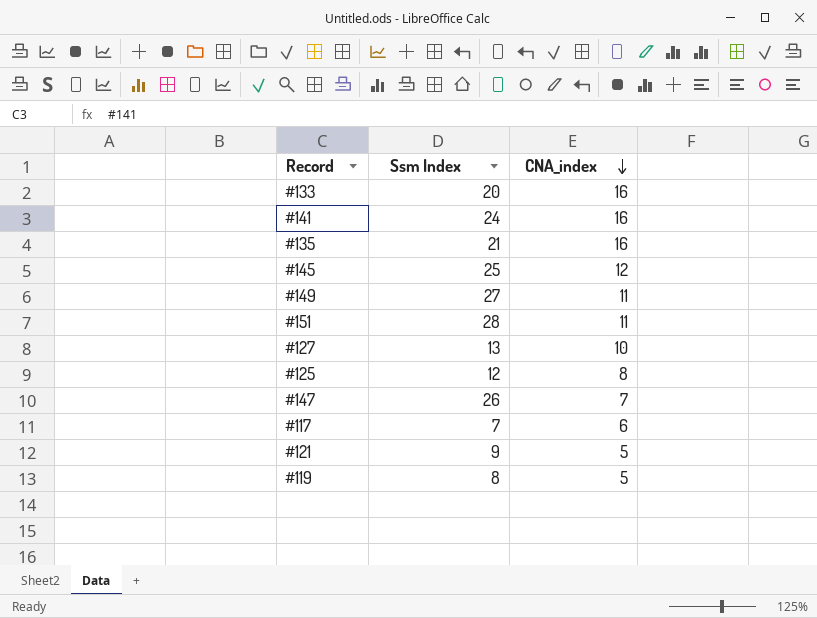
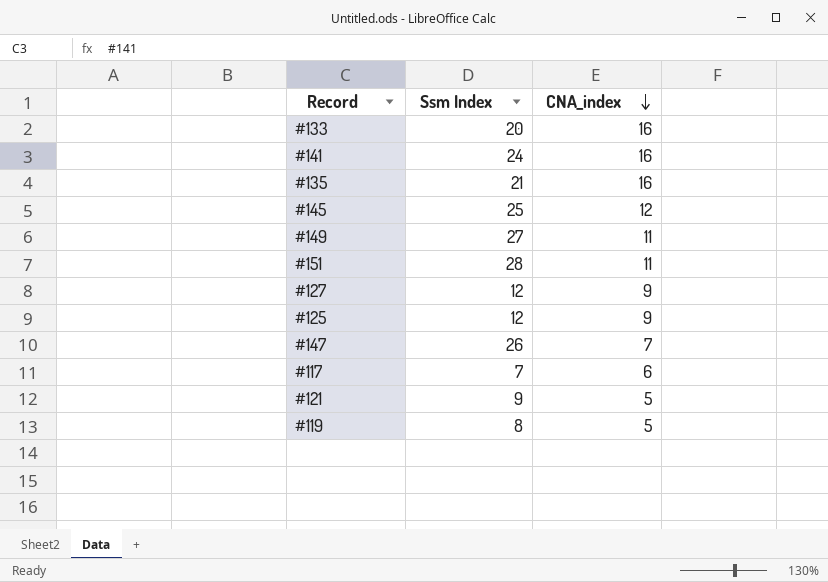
#127 | Ssm Index: 13 -> 12
#127 | CNA_index: 10 -> 9
#125 | CNA_index: 8 -> 9

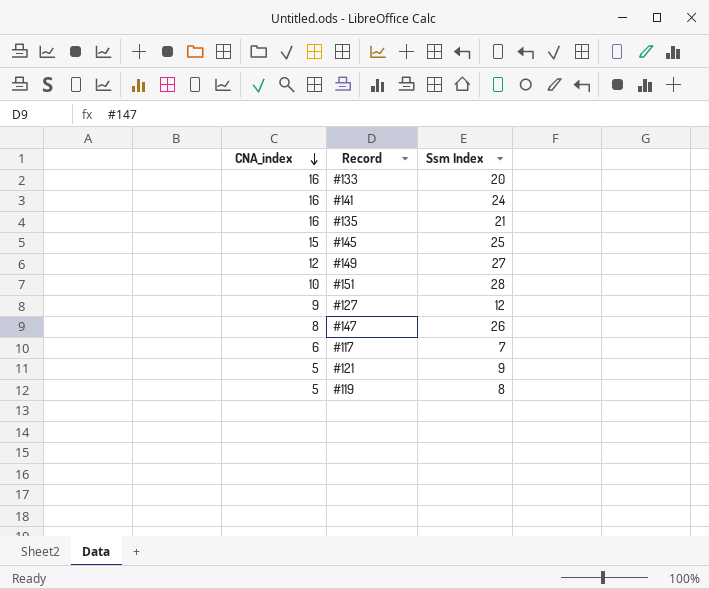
column CNA_index | position: 3 -> 1
row #125: 12 | 9 -> none
#145 | CNA_index: 12 -> 15
#149 | CNA_index: 11 -> 12
#151 | CNA_index: 11 -> 10
#147 | CNA_index: 7 -> 8

